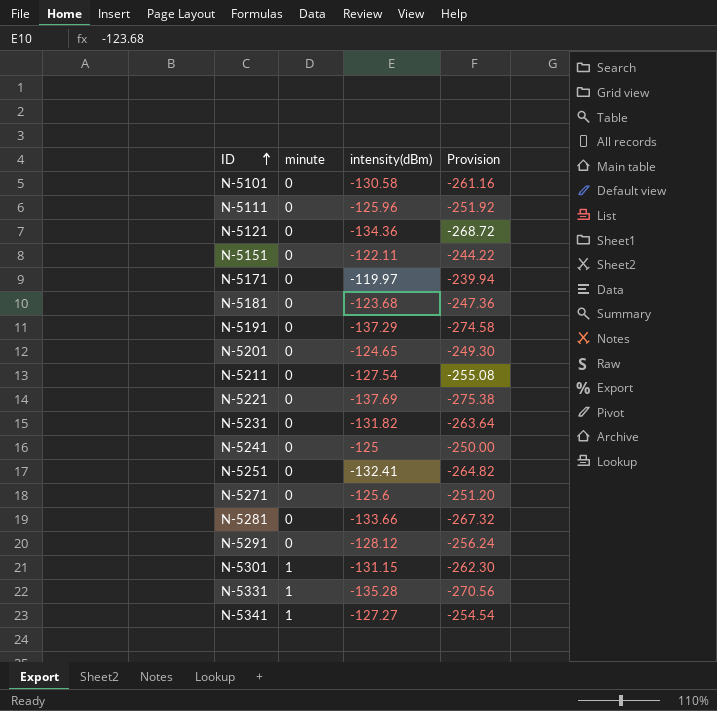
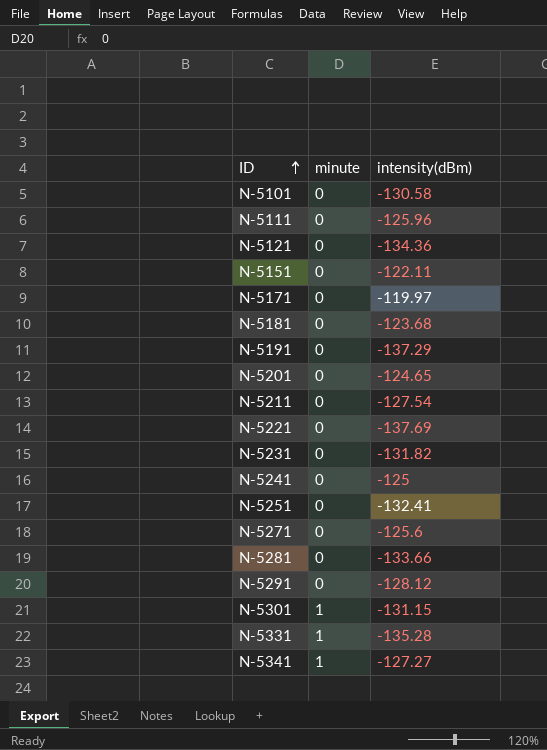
column Provision | formula: [intensity(dBm)] * 2 -> none

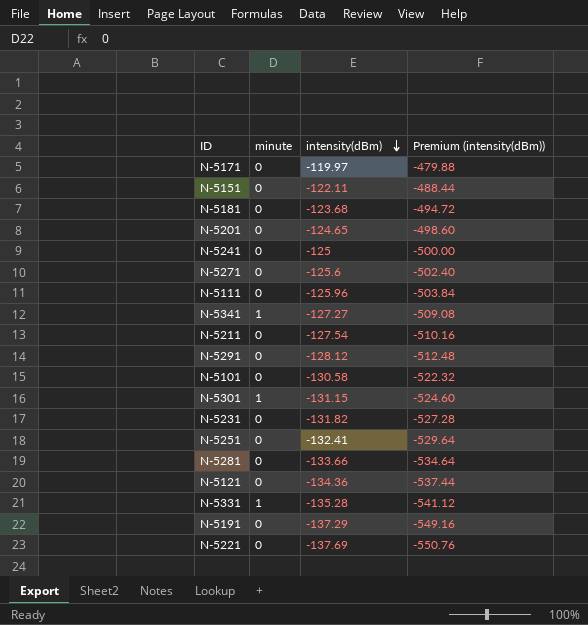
row order: ID ascending -> intensity(dBm) descending
column Premium (intensity(dBm)) | formula: none -> [intensity(dBm)] * 4

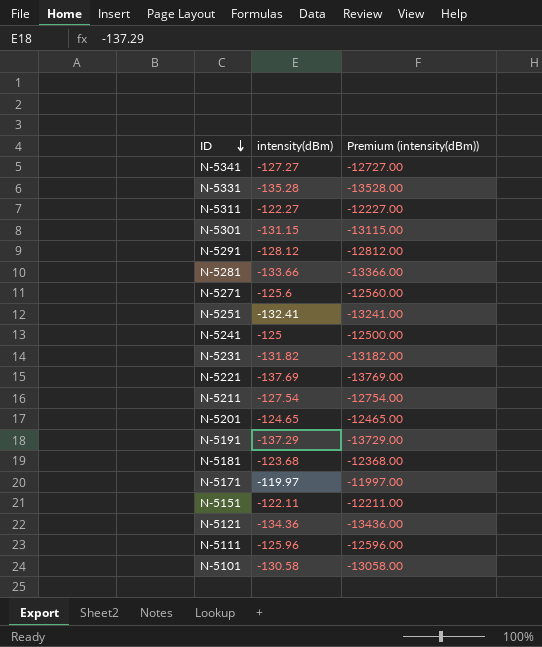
row order: intensity(dBm) descending -> ID descending
column minute | position: 2 -> none
column Premium (intensity(dBm)) | formula: [intensity(dBm)] * 4 -> [intensity(dBm)] * 100
row N-5311: none -> -122.27 | -12227.00

